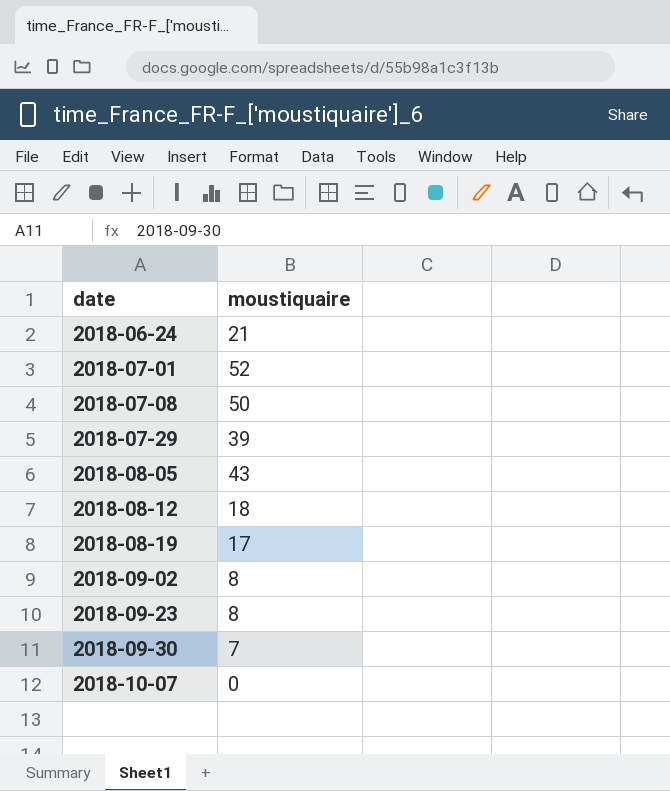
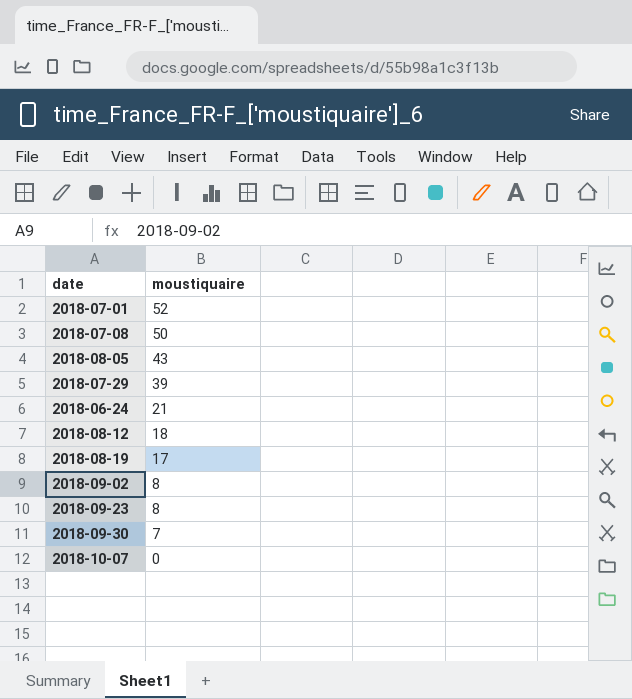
row order: date ascending -> moustiquaire descending

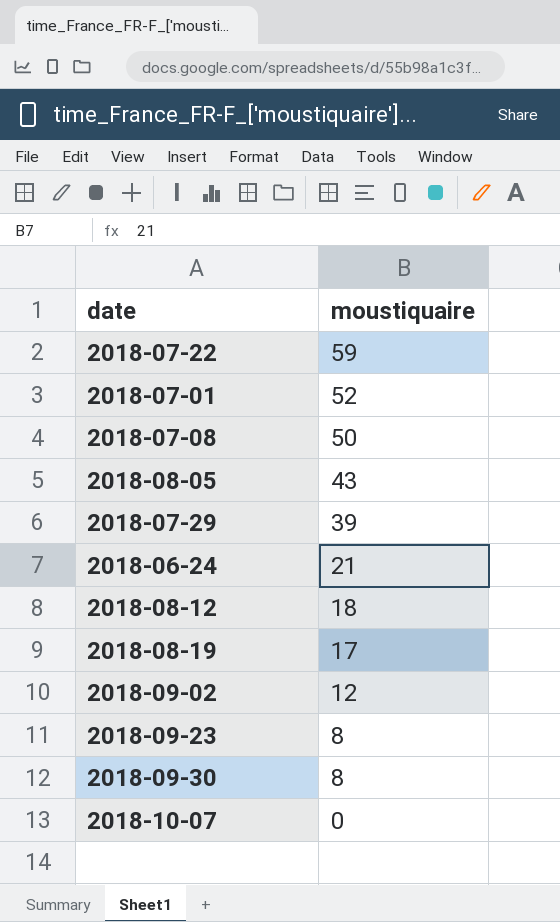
row 2018-07-22: none -> 59
2018-09-02 | moustiquaire: 8 -> 12
2018-09-30 | moustiquaire: 7 -> 8

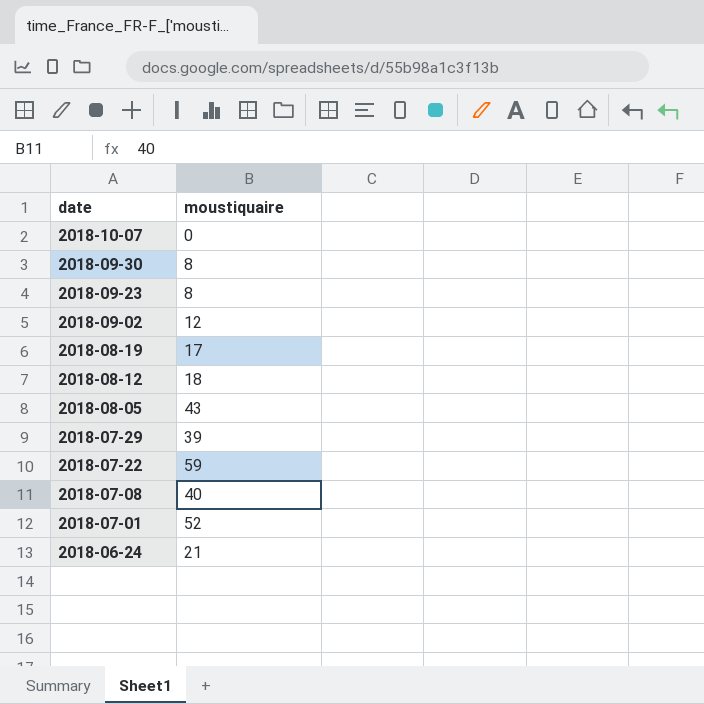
row order: moustiquaire descending -> date descending
2018-07-08 | moustiquaire: 50 -> 40

